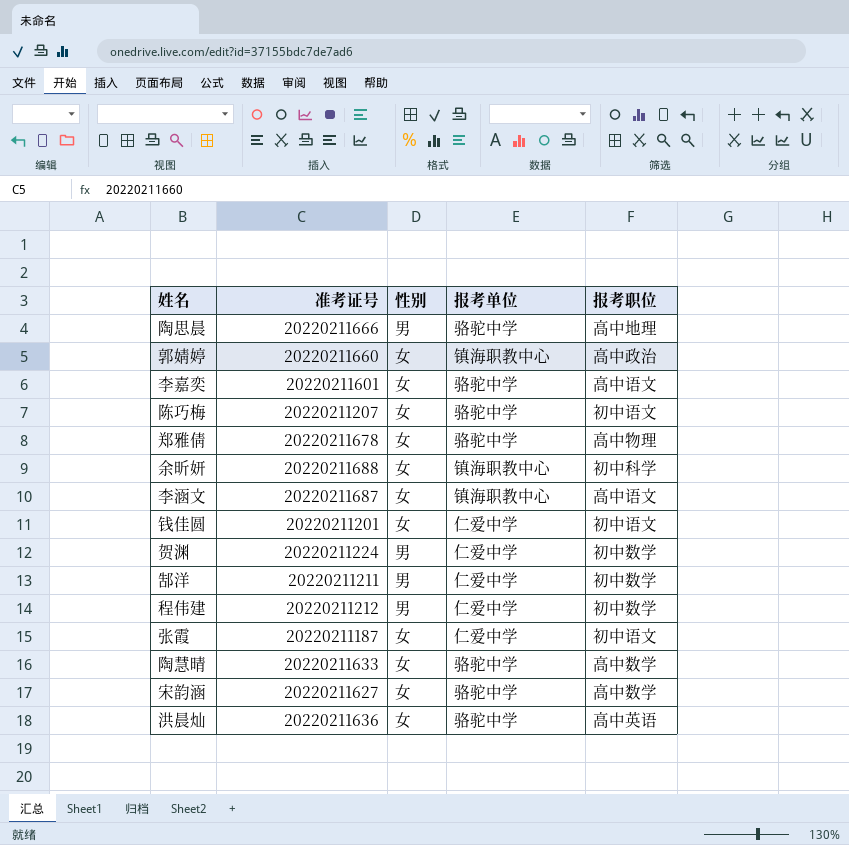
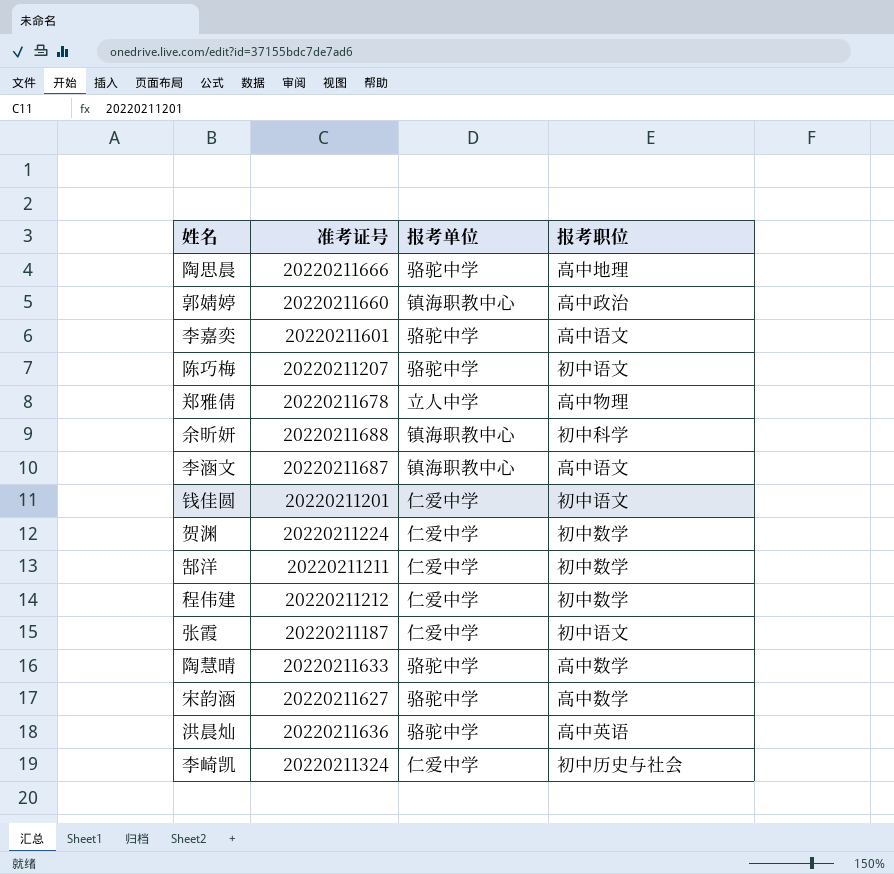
column 性别 | position: 3 -> none
郑雅倩 | 报考单位: 骆驼中学 -> 立人中学
row 李崎凯: none -> 20220211324 | 仁爱中学 | 初中历史与社会

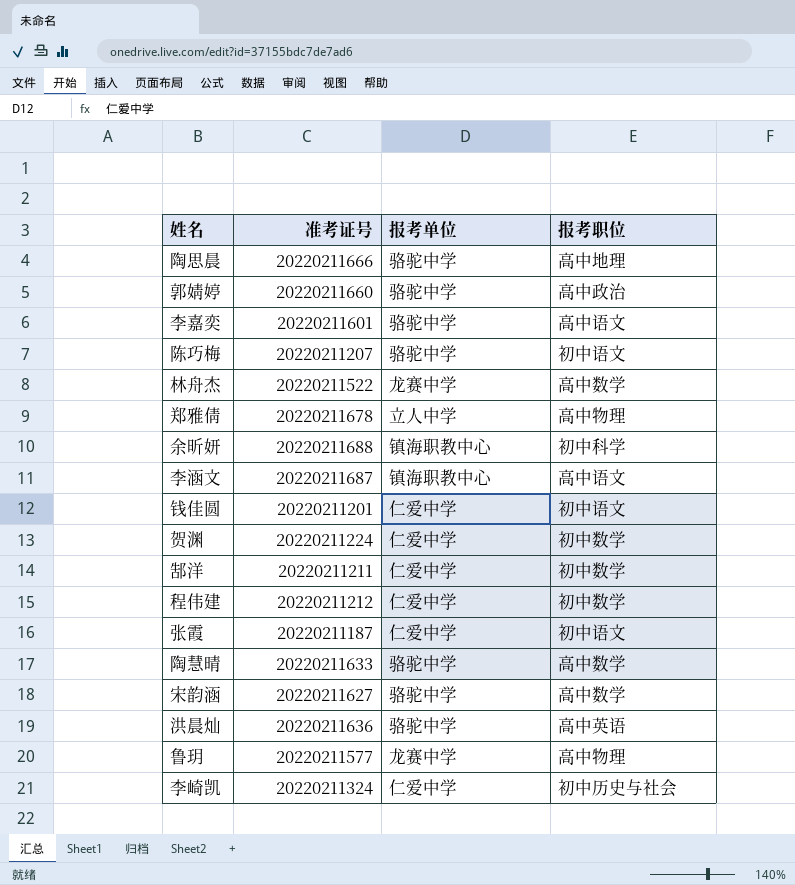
郭婧婷 | 报考单位: 镇海职教中心 -> 骆驼中学
row 林舟杰: none -> 20220211522 | 龙赛中学 | 高中数学
row 鲁玥: none -> 20220211577 | 龙赛中学 | 高中物理

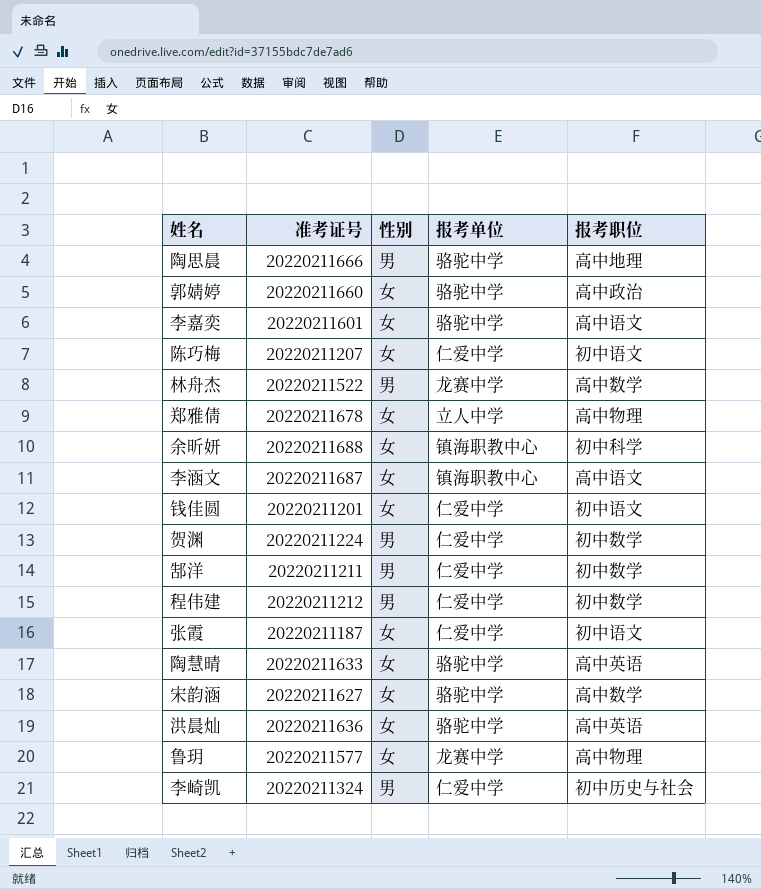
column 性别 | position: none -> 3
陈巧梅 | 报考单位: 骆驼中学 -> 仁爱中学
陶慧晴 | 报考职位: 高中数学 -> 高中英语

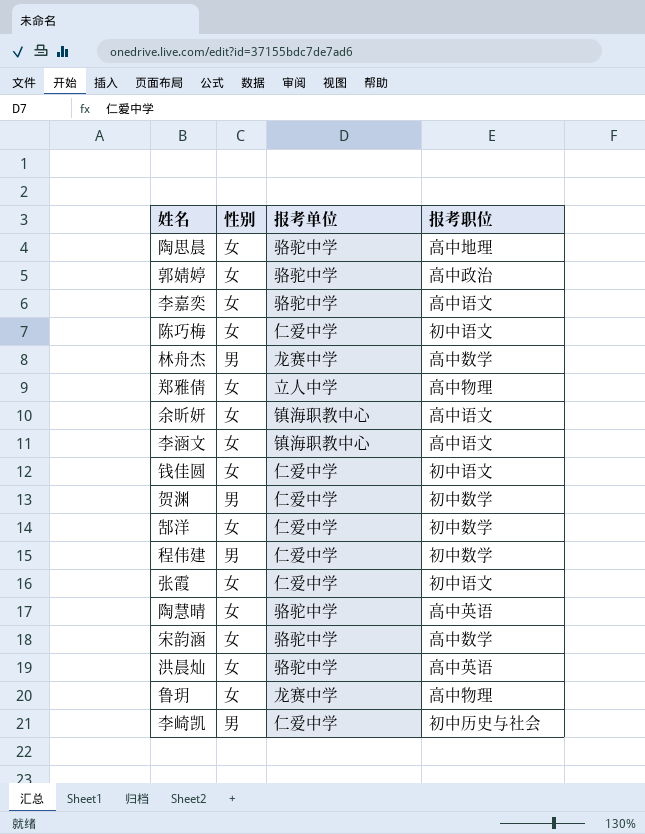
column 准考证号 | position: 2 -> none
陶思晨 | 性别: 男 -> 女
余昕妍 | 报考职位: 初中科学 -> 高中语文
郜洋 | 性别: 男 -> 女

